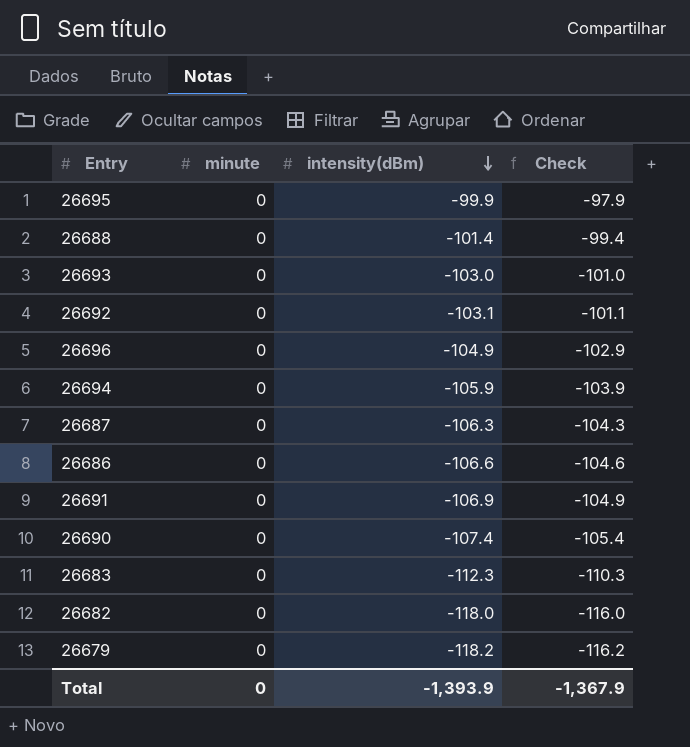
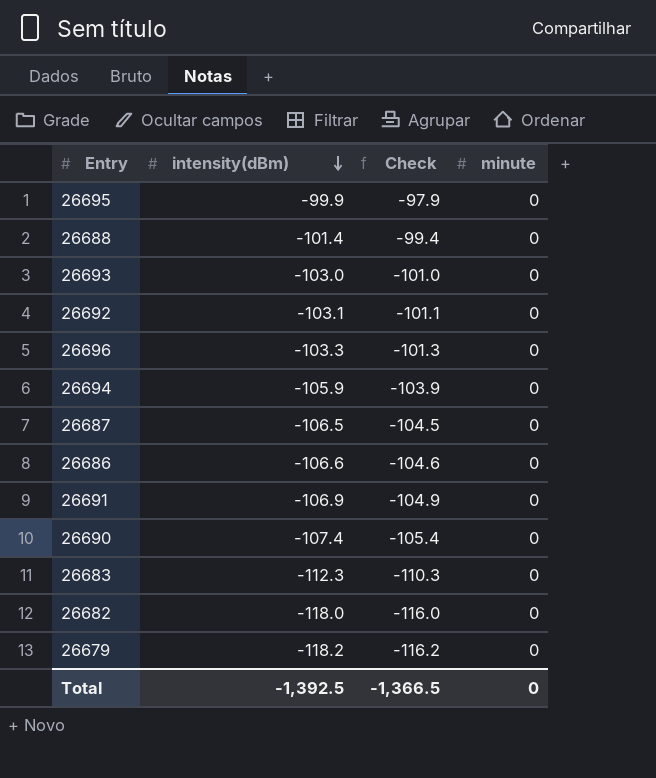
column minute | position: 2 -> 4
26696 | intensity(dBm): -104.9 -> -103.3
26696 | Check: -102.9 -> -101.3
26687 | intensity(dBm): -106.3 -> -106.5
26687 | Check: -104.3 -> -104.5
Total | intensity(dBm): -1,393.9 -> -1,392.5
Total | Check: -1,367.9 -> -1,366.5

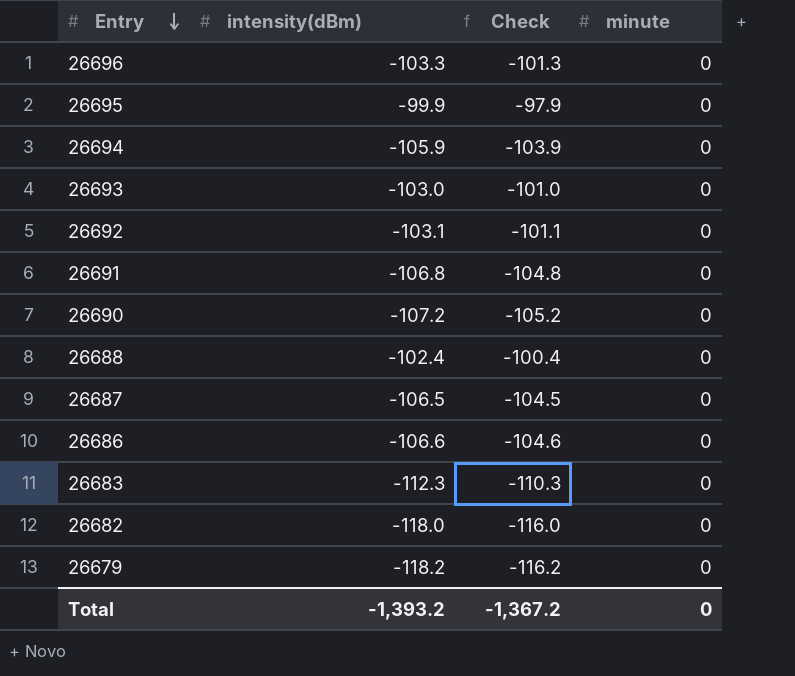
row order: intensity(dBm) descending -> Entry descending
26691 | intensity(dBm): -106.9 -> -106.8
26691 | Check: -104.9 -> -104.8
26690 | intensity(dBm): -107.4 -> -107.2
26690 | Check: -105.4 -> -105.2
26688 | intensity(dBm): -101.4 -> -102.4
26688 | Check: -99.4 -> -100.4
Total | intensity(dBm): -1,392.5 -> -1,393.2
Total | Check: -1,366.5 -> -1,367.2

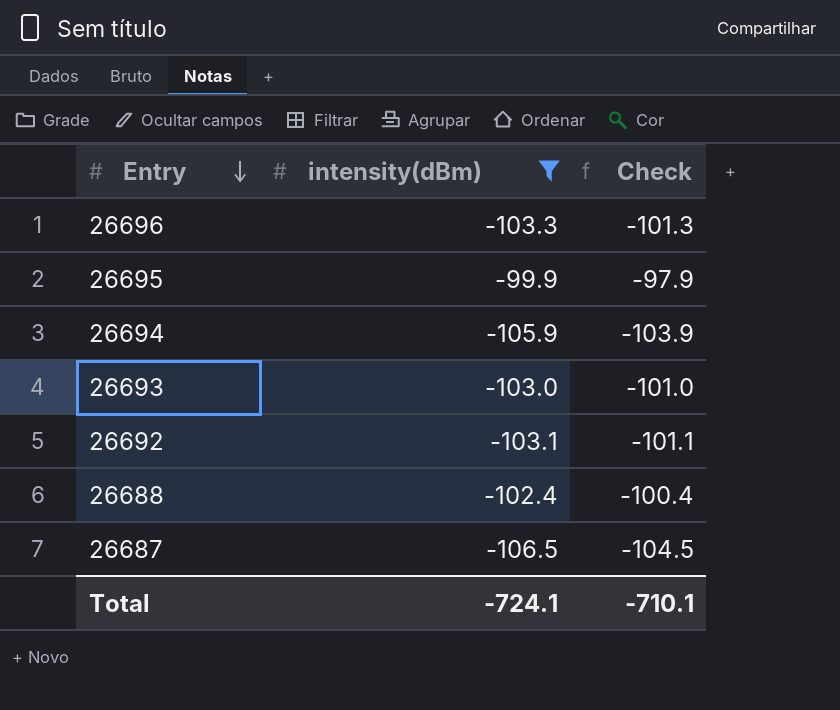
filter: none -> intensity(dBm) >= -106.5
column minute | position: 4 -> none
Total | intensity(dBm): -1,393.2 -> -724.1
Total | Check: -1,367.2 -> -710.1

